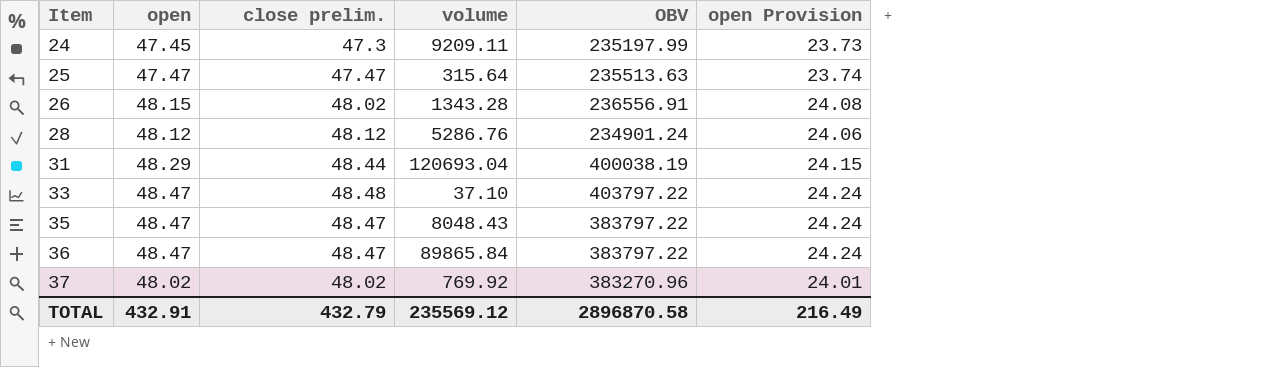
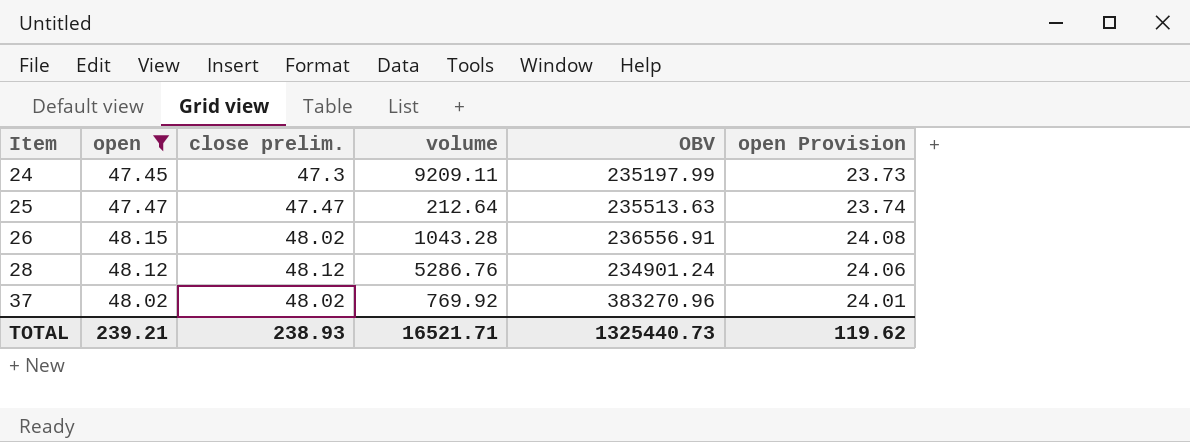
filter: none -> open <= 48.15
25 | volume: 315.64 -> 212.64
26 | volume: 1343.28 -> 1043.28
TOTAL | open: 432.91 -> 239.21
TOTAL | close prelim.: 432.79 -> 238.93
TOTAL | volume: 235569.12 -> 16521.71
TOTAL | OBV: 2896870.58 -> 1325440.73
TOTAL | open Provision: 216.49 -> 119.62

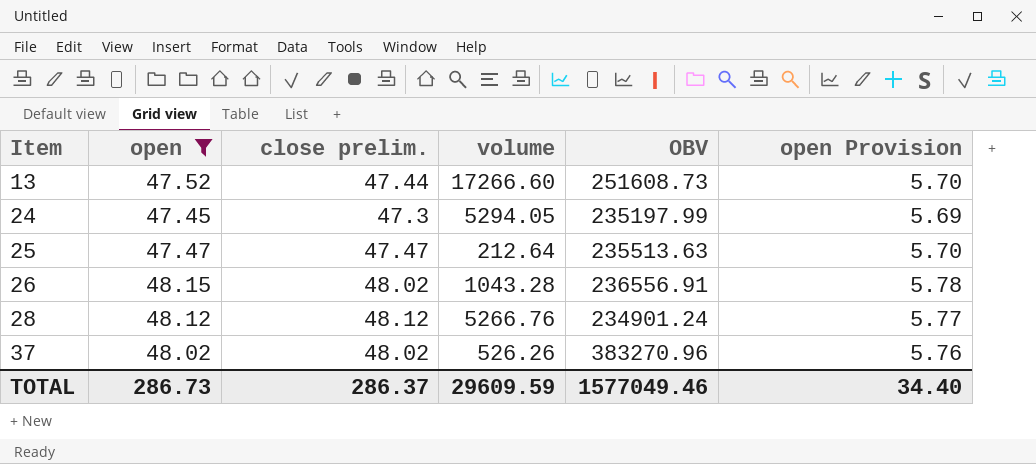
column open Provision | formula: [open] * 0.5 -> [open] * 0.12
row 13: none -> 47.52 | 47.44 | 17266.60 | 251608.73 | 5.70
24 | volume: 9209.11 -> 5294.05
28 | volume: 5286.76 -> 5266.76
37 | volume: 769.92 -> 526.26
TOTAL | open: 239.21 -> 286.73
TOTAL | close prelim.: 238.93 -> 286.37
TOTAL | volume: 16521.71 -> 29609.59
TOTAL | OBV: 1325440.73 -> 1577049.46
TOTAL | open Provision: 119.62 -> 34.40

